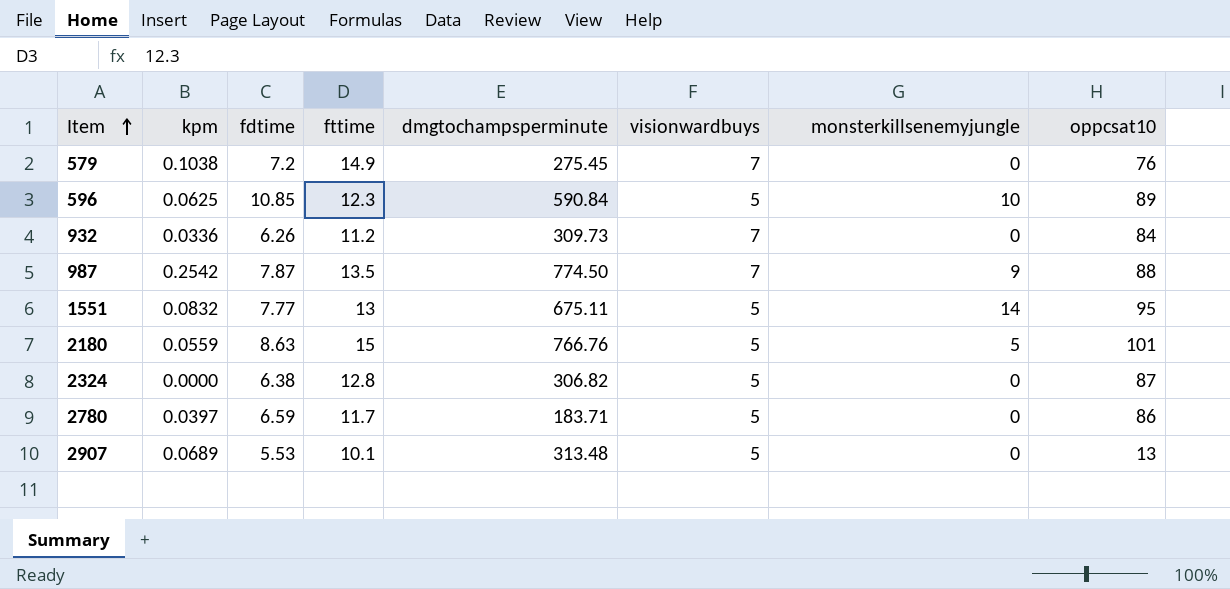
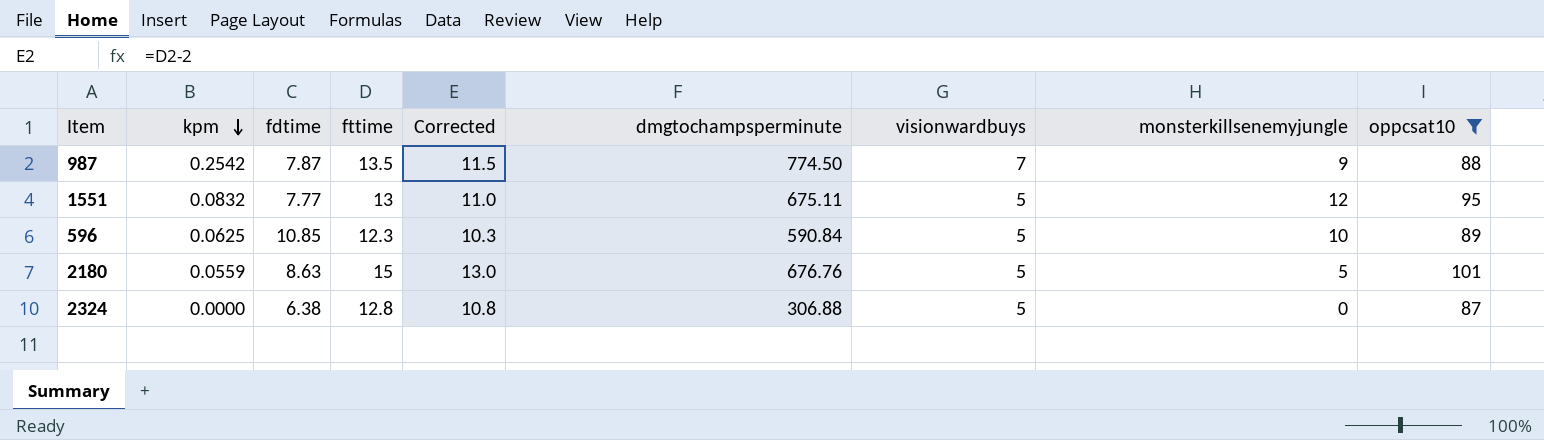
filter: none -> oppcsat10 >= 87
row order: Item ascending -> kpm descending
column Corrected | formula: none -> [fttime] - 2
1551 | monsterkillsenemyjungle: 14 -> 12
2180 | dmgtochampsperminute: 766.76 -> 676.76
2324 | dmgtochampsperminute: 306.82 -> 306.88

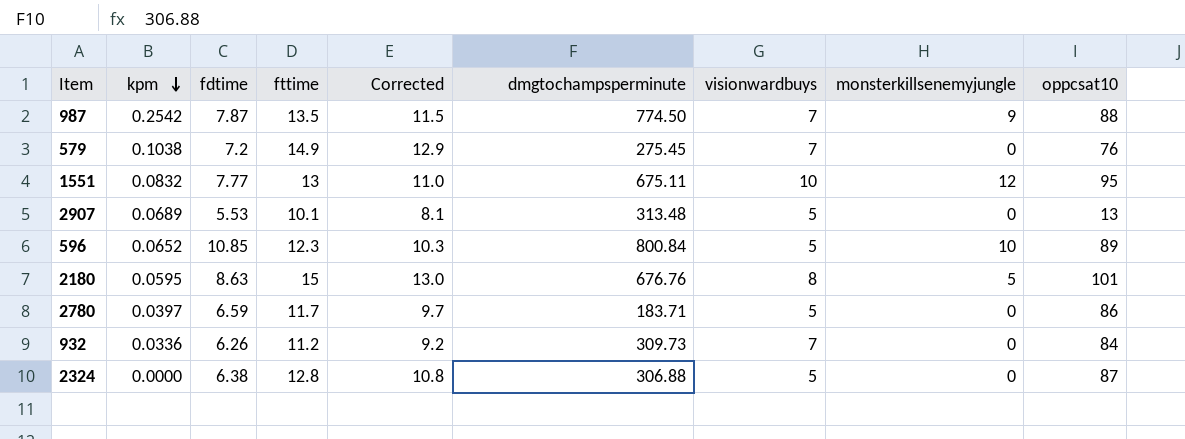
filter: oppcsat10 >= 87 -> none
1551 | visionwardbuys: 5 -> 10
596 | kpm: 0.0625 -> 0.0652
596 | dmgtochampsperminute: 590.84 -> 800.84
2180 | kpm: 0.0559 -> 0.0595
2180 | visionwardbuys: 5 -> 8

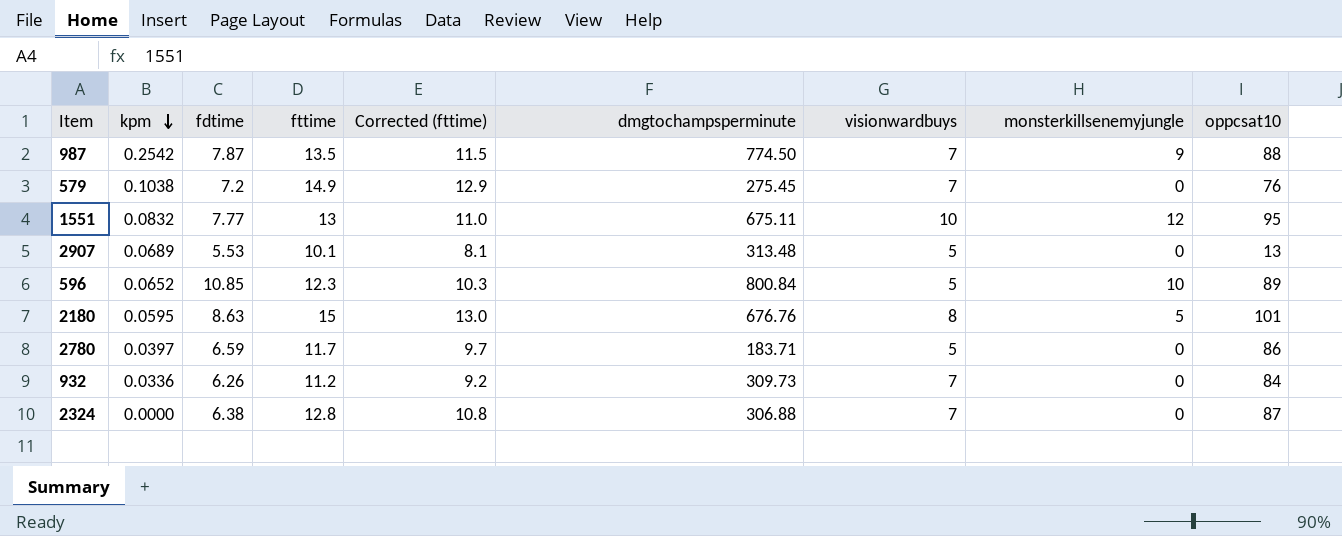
column name: Corrected -> Corrected (fttime)
2324 | visionwardbuys: 5 -> 7

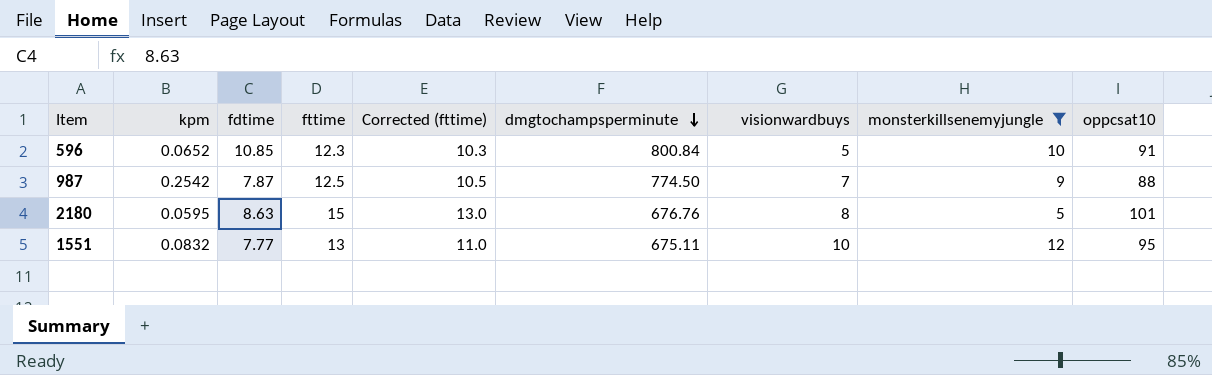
filter: none -> monsterkillsenemyjungle != 0
row order: kpm descending -> dmgtochampsperminute descending
596 | oppcsat10: 89 -> 91
987 | fttime: 13.5 -> 12.5
987 | Corrected (fttime): 11.5 -> 10.5

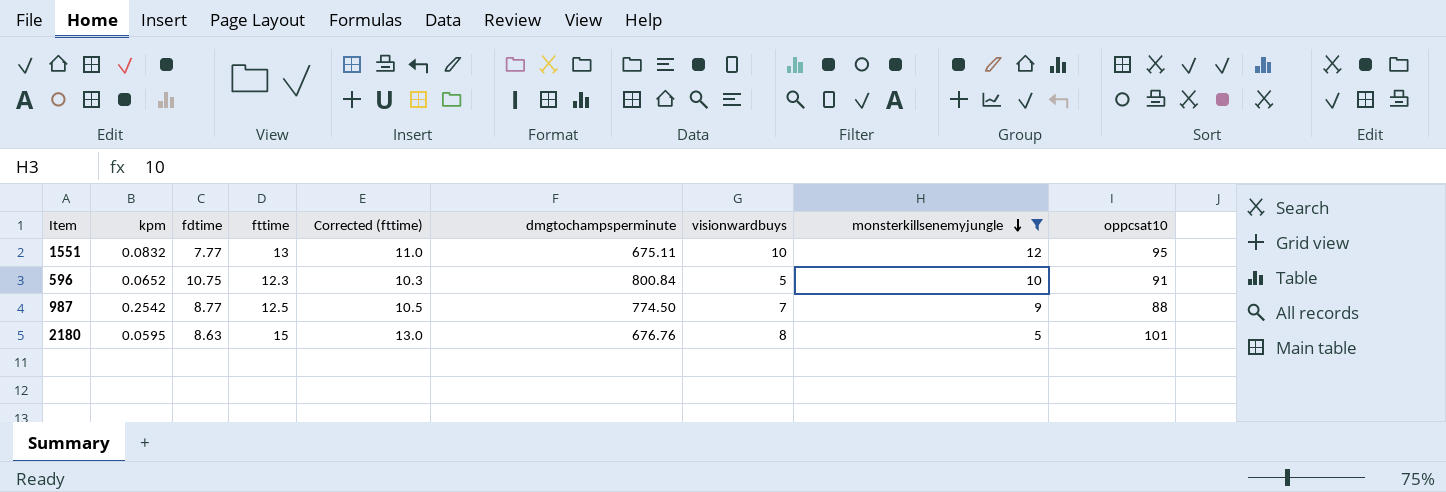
row order: dmgtochampsperminute descending -> monsterkillsenemyjungle descending
596 | fdtime: 10.85 -> 10.75
987 | fdtime: 7.87 -> 8.77

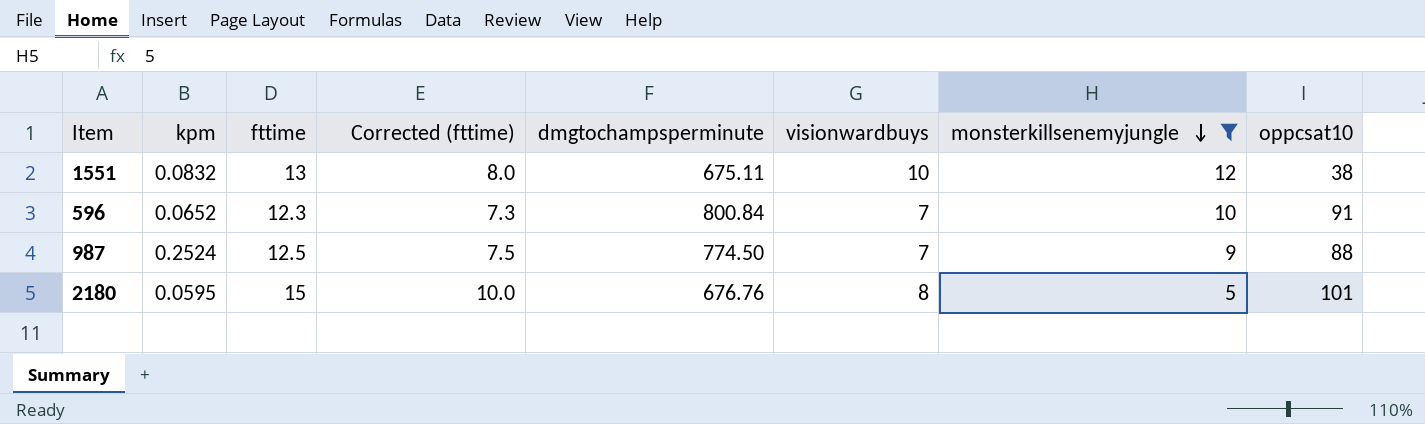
column fdtime | position: 3 -> none
column Corrected (fttime) | formula: [fttime] - 2 -> [fttime] - 5
1551 | oppcsat10: 95 -> 38
596 | visionwardbuys: 5 -> 7
987 | kpm: 0.2542 -> 0.2524

